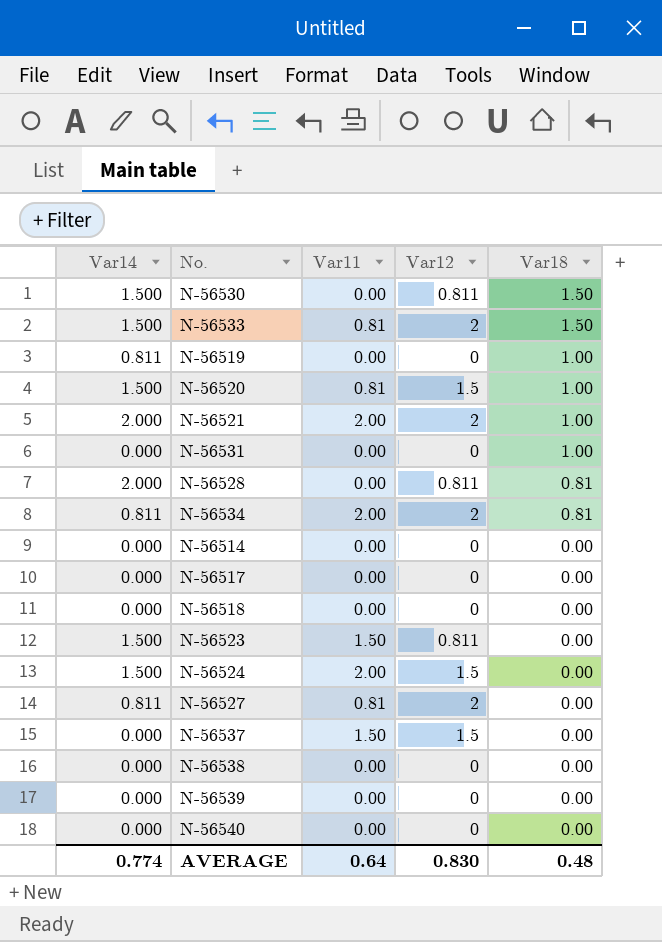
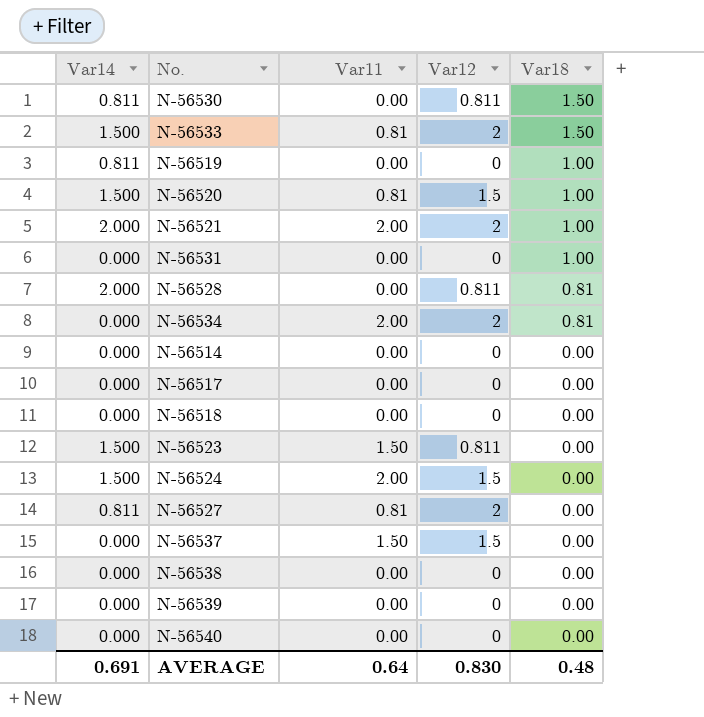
N-56530 | Var14: 1.500 -> 0.811
N-56534 | Var14: 0.811 -> 0.000
AVERAGE | Var14: 0.774 -> 0.691

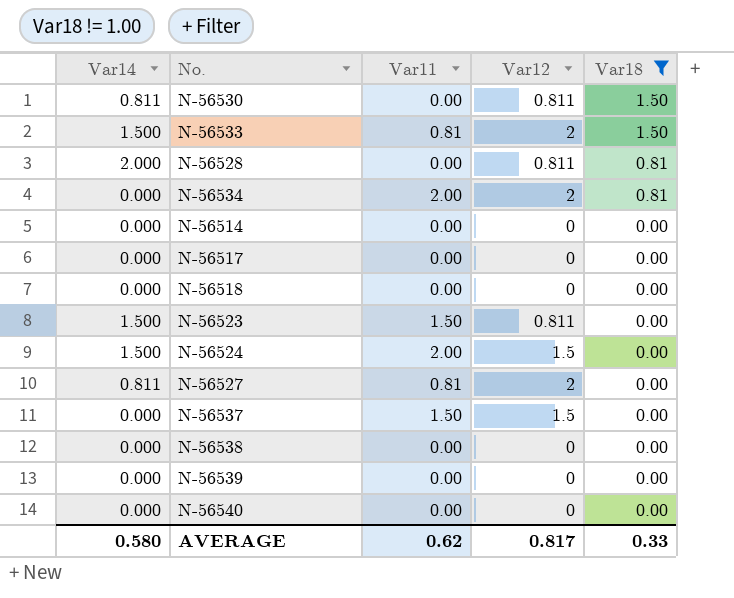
filter: none -> Var18 != 1.00
AVERAGE | Var14: 0.691 -> 0.580
AVERAGE | Var11: 0.64 -> 0.62
AVERAGE | Var12: 0.830 -> 0.817
AVERAGE | Var18: 0.48 -> 0.33

